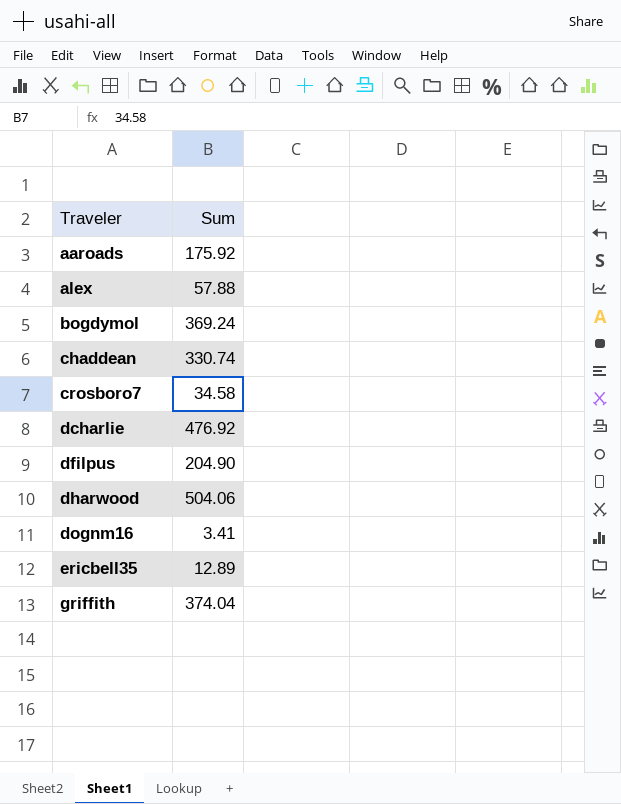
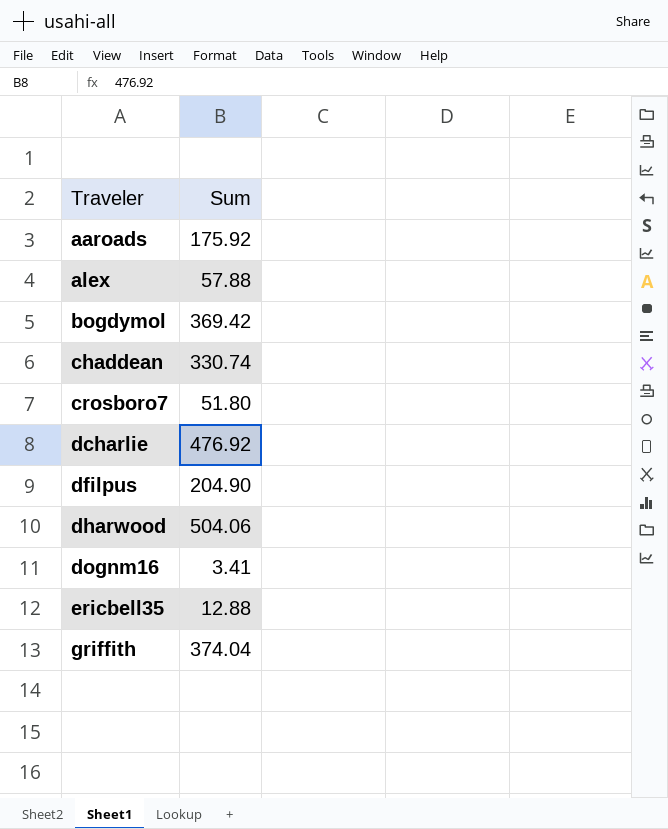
bogdymol | Sum: 369.24 -> 369.42
crosboro7 | Sum: 34.58 -> 51.80
ericbell35 | Sum: 12.89 -> 12.88

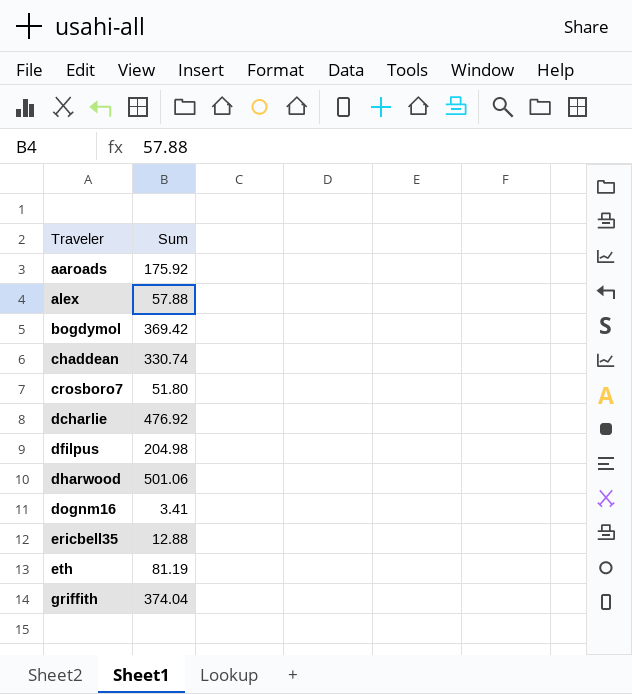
dfilpus | Sum: 204.90 -> 204.98
dharwood | Sum: 504.06 -> 501.06
row eth: none -> 81.19

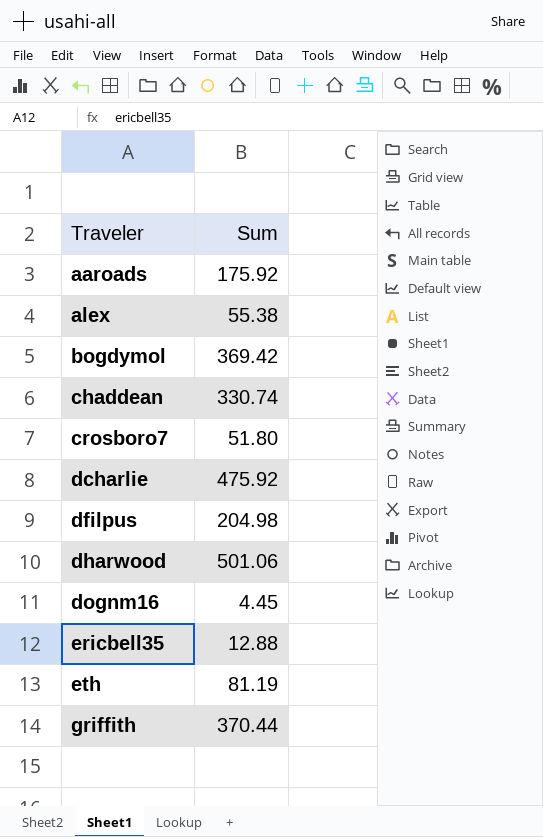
alex | Sum: 57.88 -> 55.38
dcharlie | Sum: 476.92 -> 475.92
dognm16 | Sum: 3.41 -> 4.45
griffith | Sum: 374.04 -> 370.44

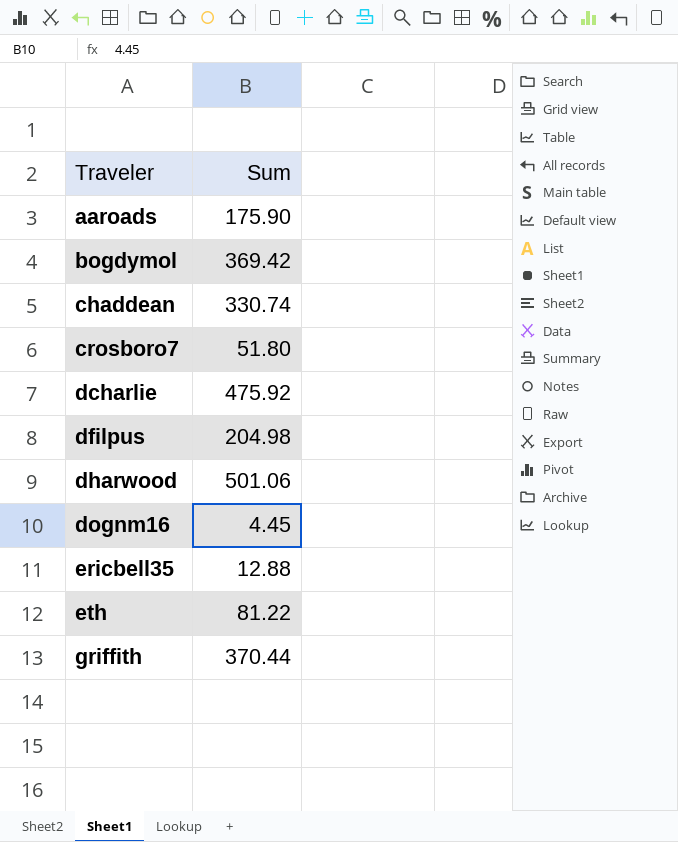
row alex: 55.38 -> none
aaroads | Sum: 175.92 -> 175.90
eth | Sum: 81.19 -> 81.22

